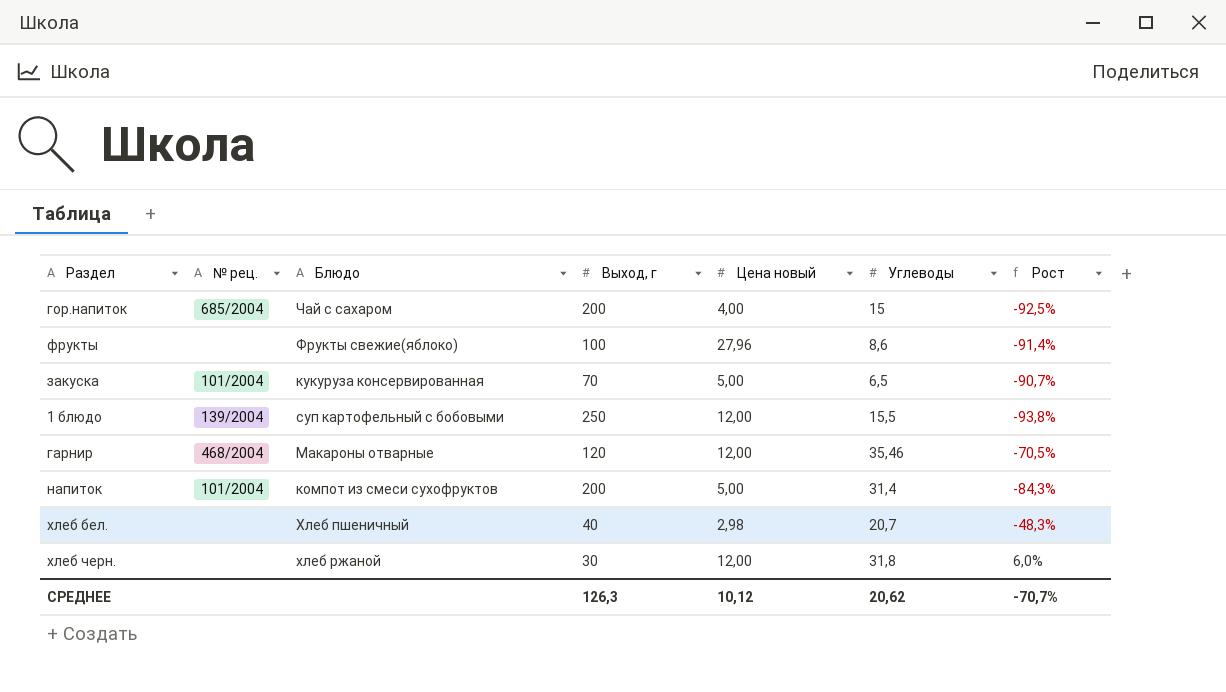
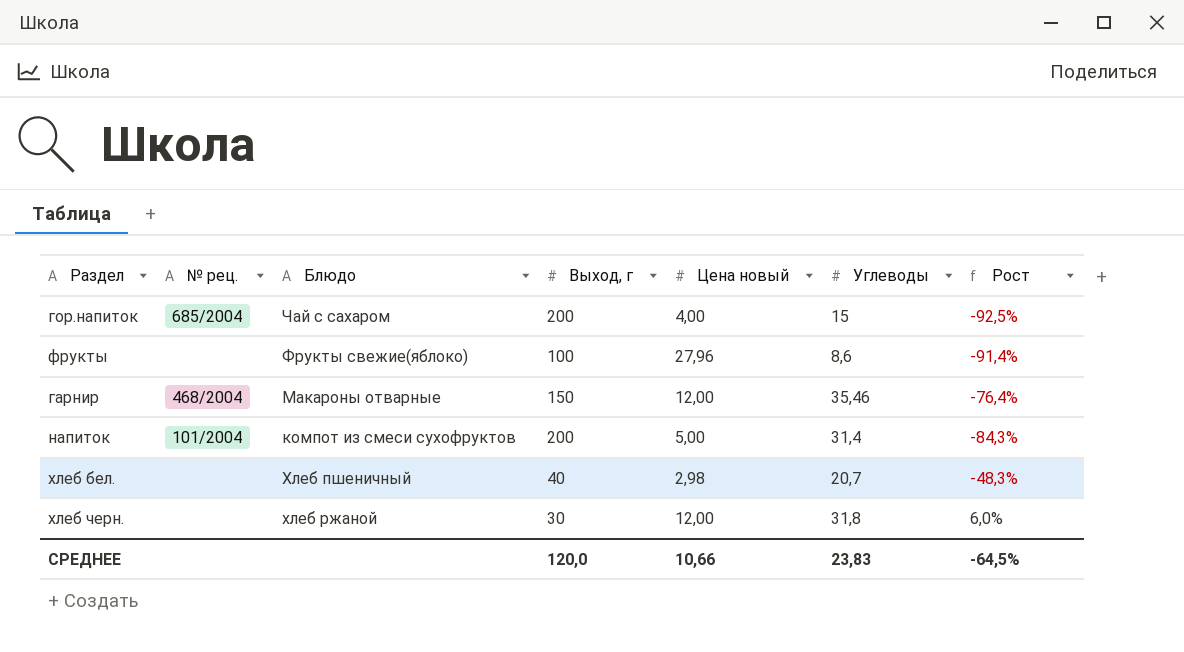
row закуска: 101/2004 | кукуруза консервированная | 70 | 5,00 | 6,5 | -90,7% -> none
row 1 блюдо: 139/2004 | суп картофельный с бобовыми | 250 | 12,00 | 15,5 | -93,8% -> none
гарнир | Выход, г: 120 -> 150
гарнир | Рост: -70,5% -> -76,4%
СРЕДНЕЕ | Выход, г: 126,3 -> 120,0
СРЕДНЕЕ | Цена новый: 10,12 -> 10,66
СРЕДНЕЕ | Углеводы: 20,62 -> 23,83
СРЕДНЕЕ | Рост: -70,7% -> -64,5%

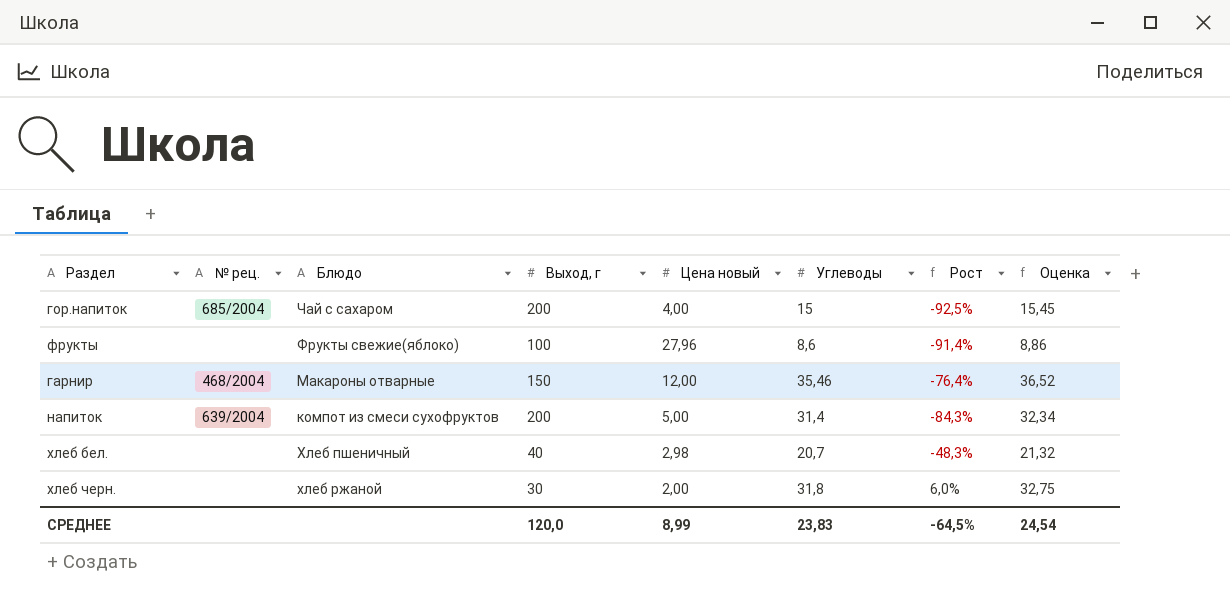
column Оценка | formula: none -> [Углеводы] * 1,03
напиток | № рец.: 101/2004 -> 639/2004
хлеб черн. | Цена новый: 12,00 -> 2,00
СРЕДНЕЕ | Цена новый: 10,66 -> 8,99

